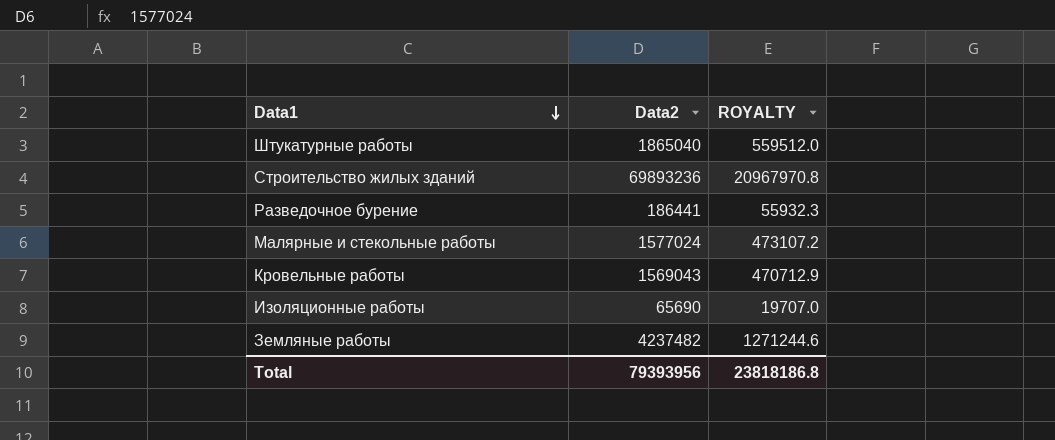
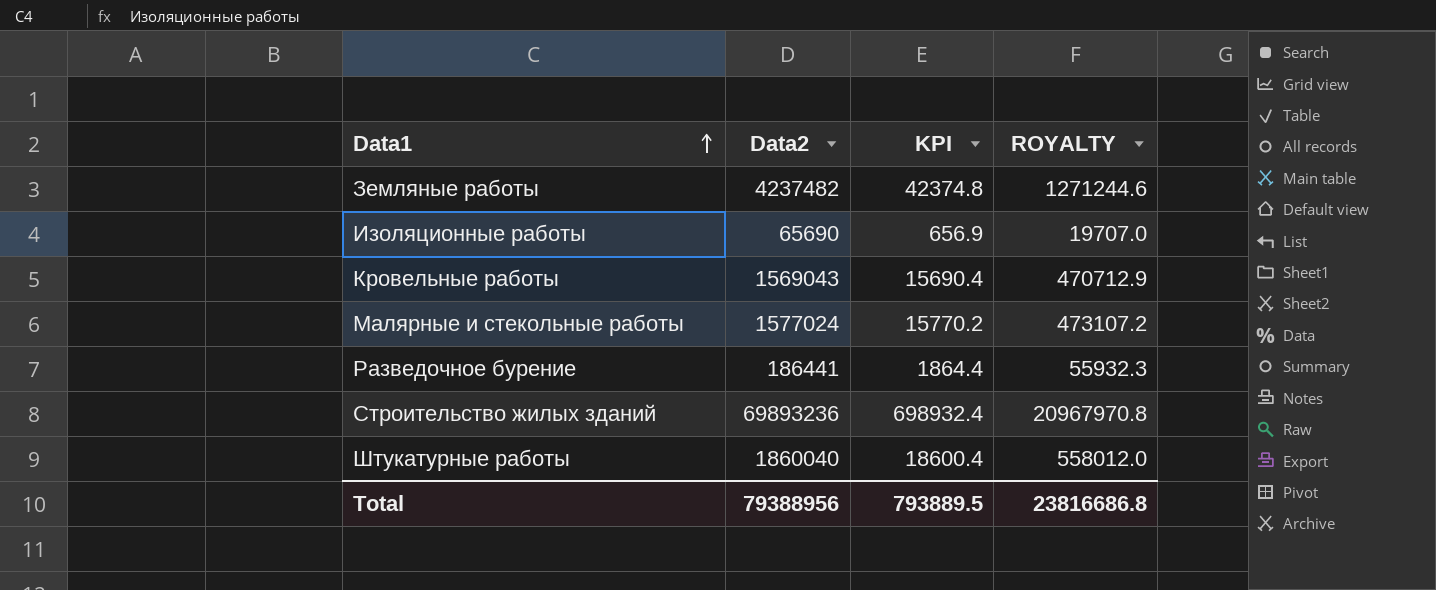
row order: Data1 descending -> Data1 ascending
column KPI | formula: none -> [Data2] * 0.01
Штукатурные работы | Data2: 1865040 -> 1860040
Штукатурные работы | ROYALTY: 559512.0 -> 558012.0
Total | Data2: 79393956 -> 79388956
Total | ROYALTY: 23818186.8 -> 23816686.8

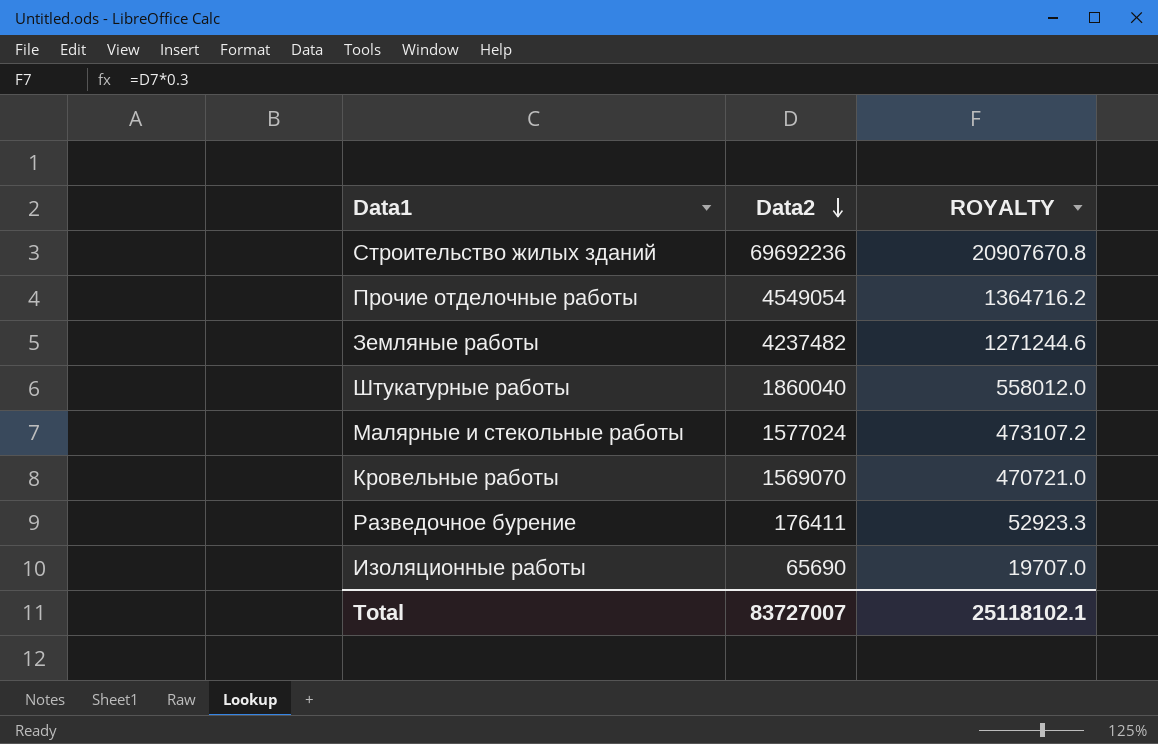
row order: Data1 ascending -> Data2 descending
column KPI | formula: [Data2] * 0.01 -> none
Строительство жилых зданий | Data2: 69893236 -> 69692236
Строительство жилых зданий | ROYALTY: 20967970.8 -> 20907670.8
row Прочие отделочные работы: none -> 4549054 | 1364716.2
Кровельные работы | Data2: 1569043 -> 1569070
Кровельные работы | ROYALTY: 470712.9 -> 470721.0
Разведочное бурение | Data2: 186441 -> 176411
Разведочное бурение | ROYALTY: 55932.3 -> 52923.3
Total | Data2: 79388956 -> 83727007
Total | ROYALTY: 23816686.8 -> 25118102.1

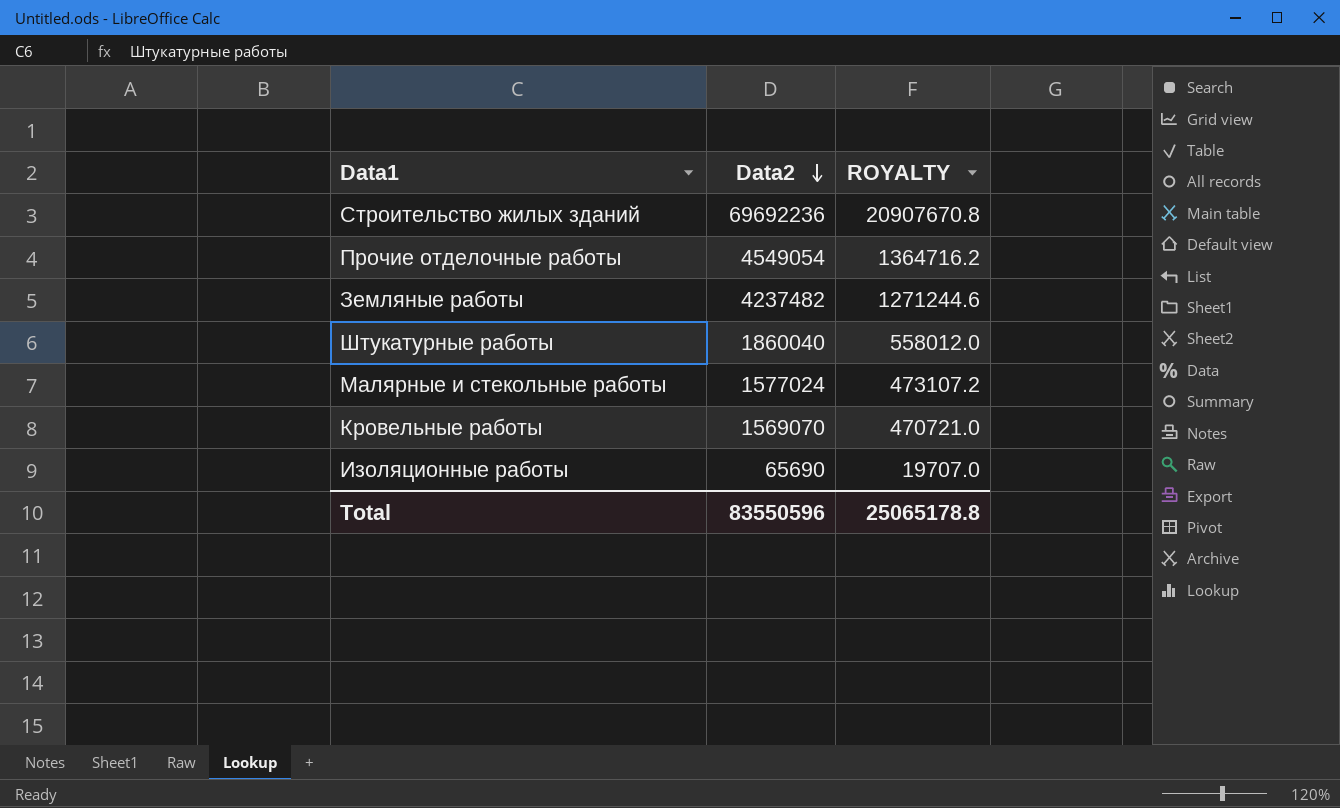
row Разведочное бурение: 176411 | 52923.3 -> none
Total | Data2: 83727007 -> 83550596
Total | ROYALTY: 25118102.1 -> 25065178.8

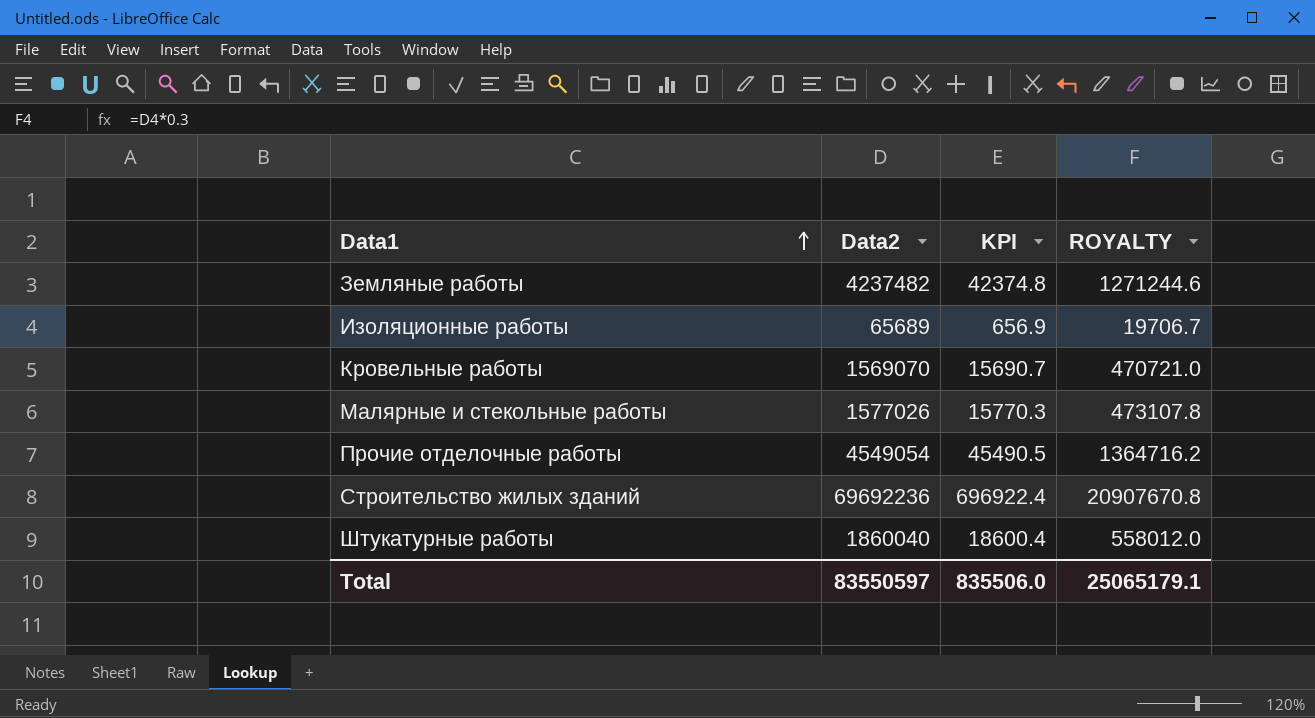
row order: Data2 descending -> Data1 ascending
column KPI | formula: none -> [Data2] * 0.01
Изоляционные работы | Data2: 65690 -> 65689
Изоляционные работы | ROYALTY: 19707.0 -> 19706.7
Малярные и стекольные работы | Data2: 1577024 -> 1577026
Малярные и стекольные работы | ROYALTY: 473107.2 -> 473107.8
Total | Data2: 83550596 -> 83550597
Total | ROYALTY: 25065178.8 -> 25065179.1

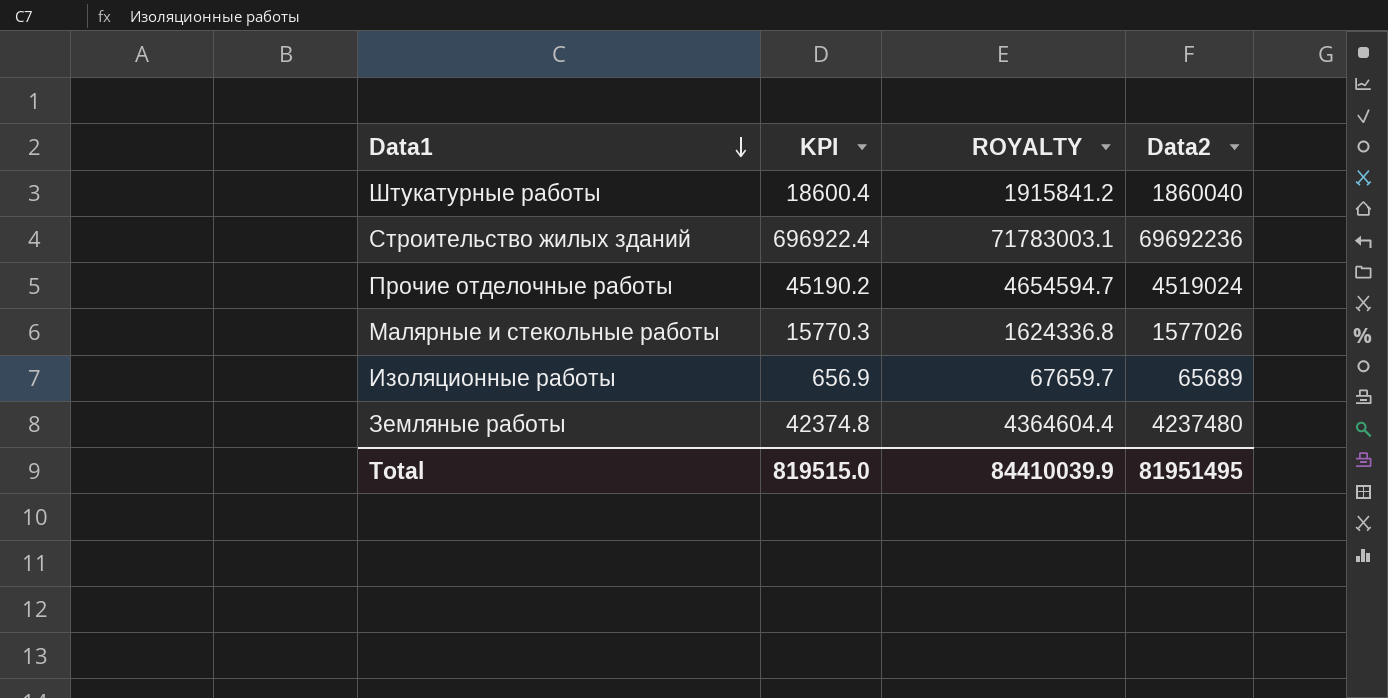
row order: Data1 ascending -> Data1 descending
column ROYALTY | formula: [Data2] * 0.3 -> [Data2] * 1.03
column Data2 | position: 2 -> 4
row Кровельные работы: 1569070 | 15690.7 | 470721.0 -> none
Прочие отделочные работы | KPI: 45490.5 -> 45190.2
Прочие отделочные работы | Data2: 4549054 -> 4519024
Земляные работы | Data2: 4237482 -> 4237480
Total | KPI: 835506.0 -> 819515.0
Total | ROYALTY: 25065179.1 -> 84410039.9
Total | Data2: 83550597 -> 81951495

